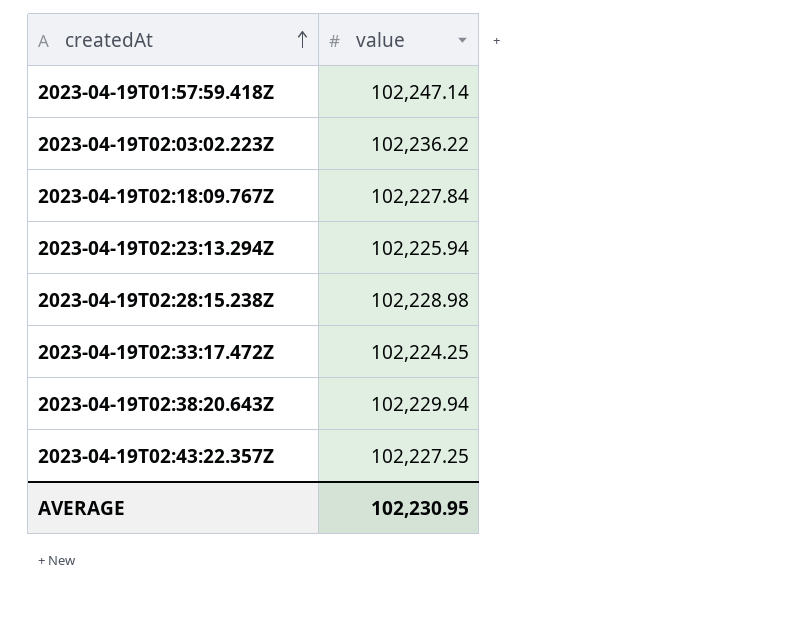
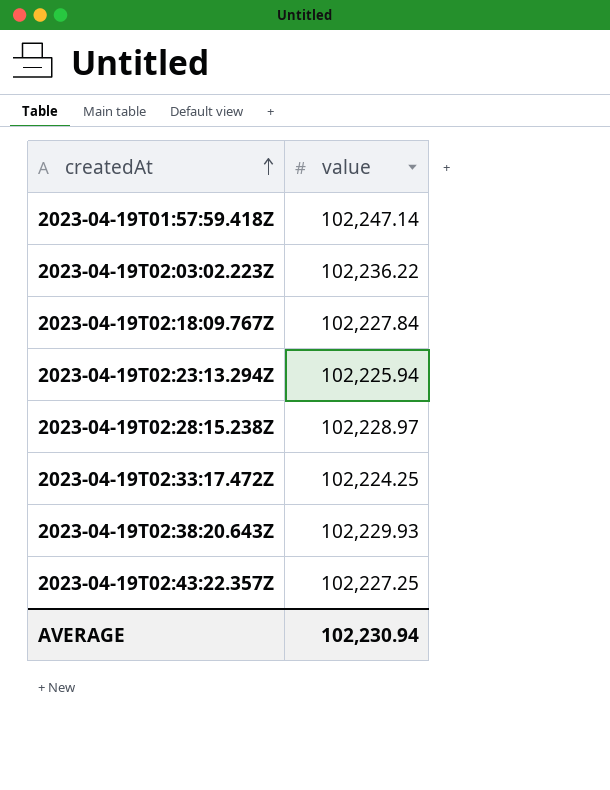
2023-04-19T02:28:15.238Z | value: 102,228.98 -> 102,228.97
2023-04-19T02:38:20.643Z | value: 102,229.94 -> 102,229.93
AVERAGE | value: 102,230.95 -> 102,230.94

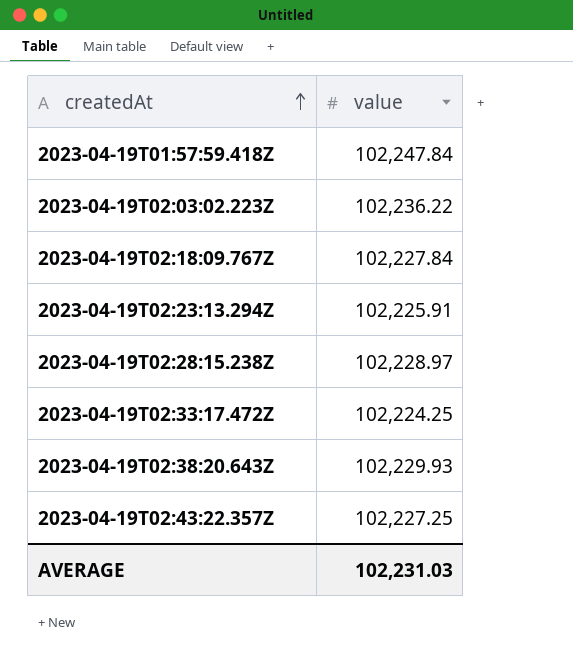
2023-04-19T01:57:59.418Z | value: 102,247.14 -> 102,247.84
2023-04-19T02:23:13.294Z | value: 102,225.94 -> 102,225.91
AVERAGE | value: 102,230.94 -> 102,231.03

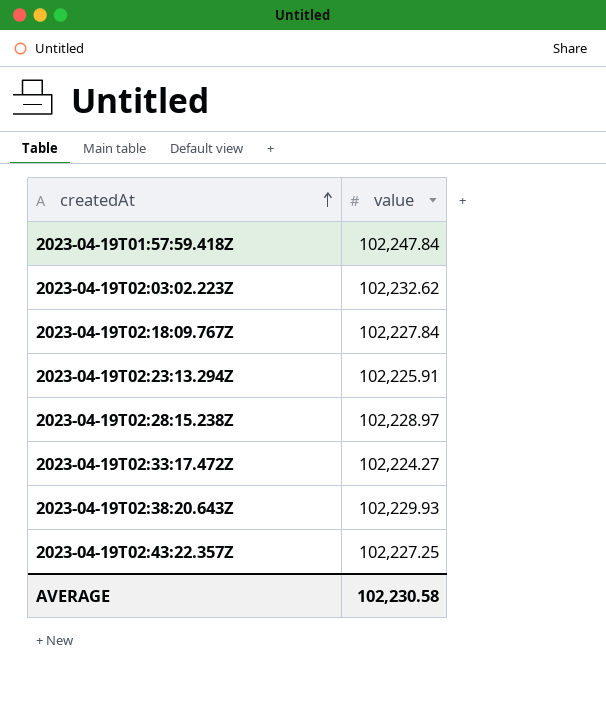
2023-04-19T02:03:02.223Z | value: 102,236.22 -> 102,232.62
2023-04-19T02:33:17.472Z | value: 102,224.25 -> 102,224.27
AVERAGE | value: 102,231.03 -> 102,230.58

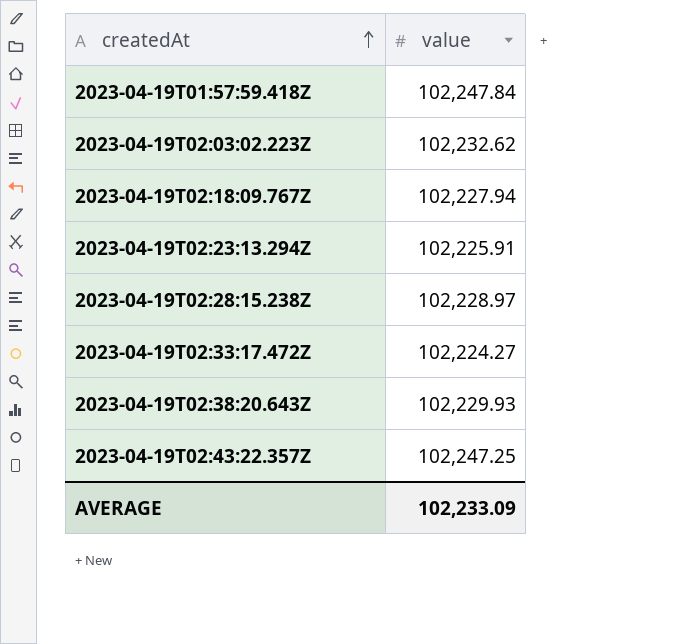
2023-04-19T02:18:09.767Z | value: 102,227.84 -> 102,227.94
2023-04-19T02:43:22.357Z | value: 102,227.25 -> 102,247.25
AVERAGE | value: 102,230.58 -> 102,233.09

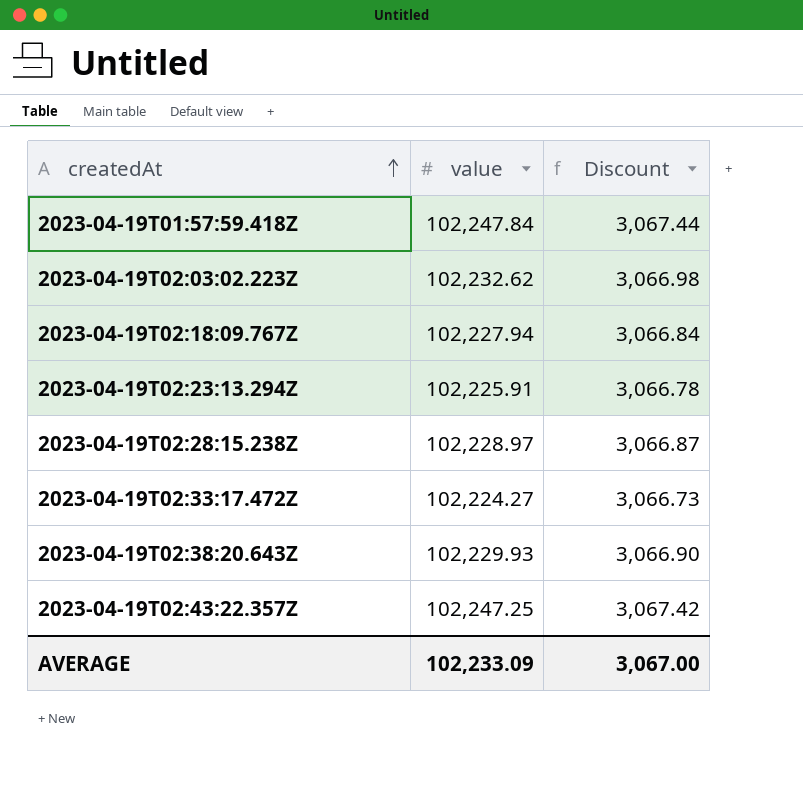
column Discount | formula: none -> [value] * 0.03

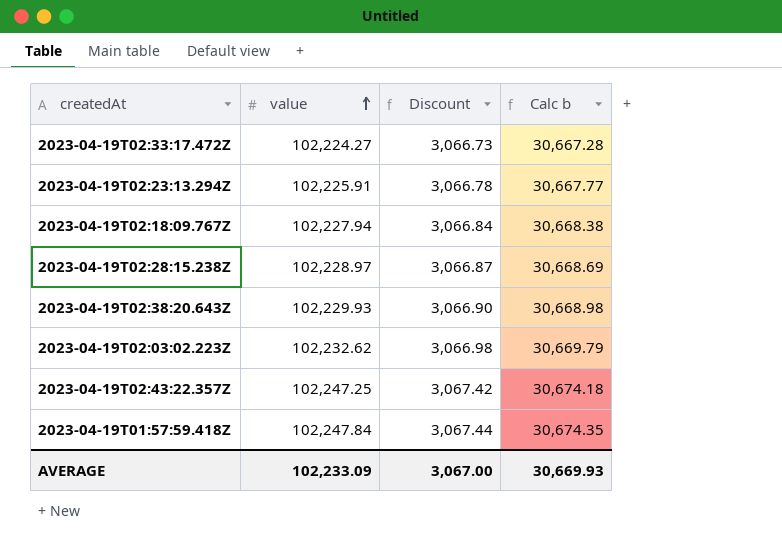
row order: createdAt ascending -> value ascending
column Calc b | formula: none -> [value] * 0.3

